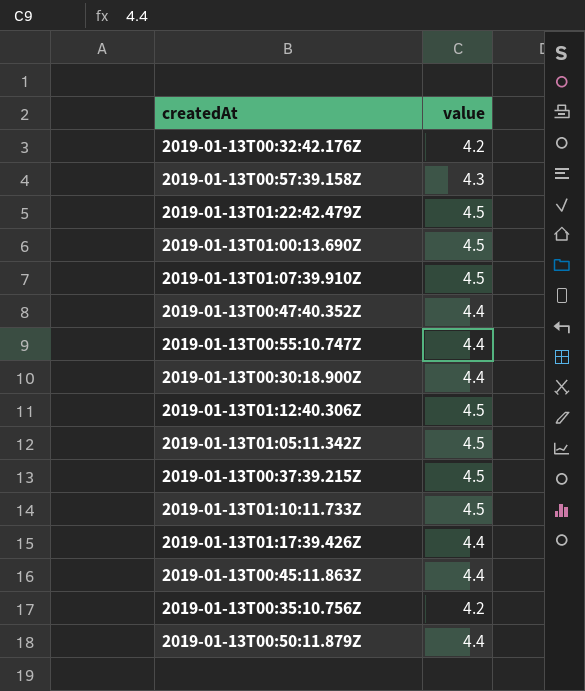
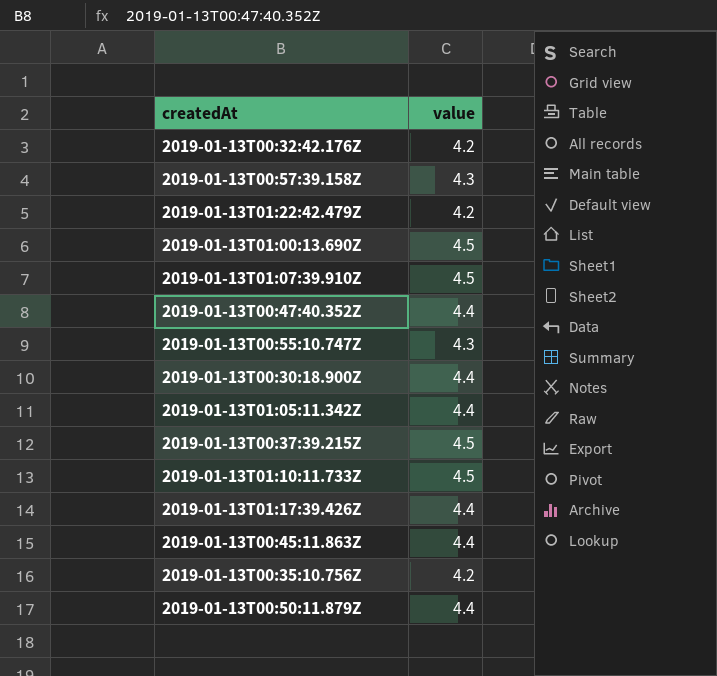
row 2019-01-13T01:12:40.306Z: 4.5 -> none
2019-01-13T01:22:42.479Z | value: 4.5 -> 4.2
2019-01-13T00:55:10.747Z | value: 4.4 -> 4.3
2019-01-13T01:05:11.342Z | value: 4.5 -> 4.4

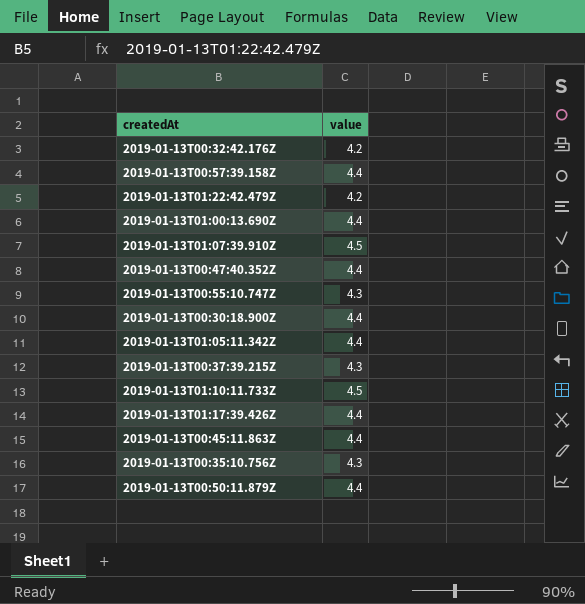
2019-01-13T00:57:39.158Z | value: 4.3 -> 4.4
2019-01-13T01:00:13.690Z | value: 4.5 -> 4.4
2019-01-13T00:37:39.215Z | value: 4.5 -> 4.3
2019-01-13T00:35:10.756Z | value: 4.2 -> 4.3

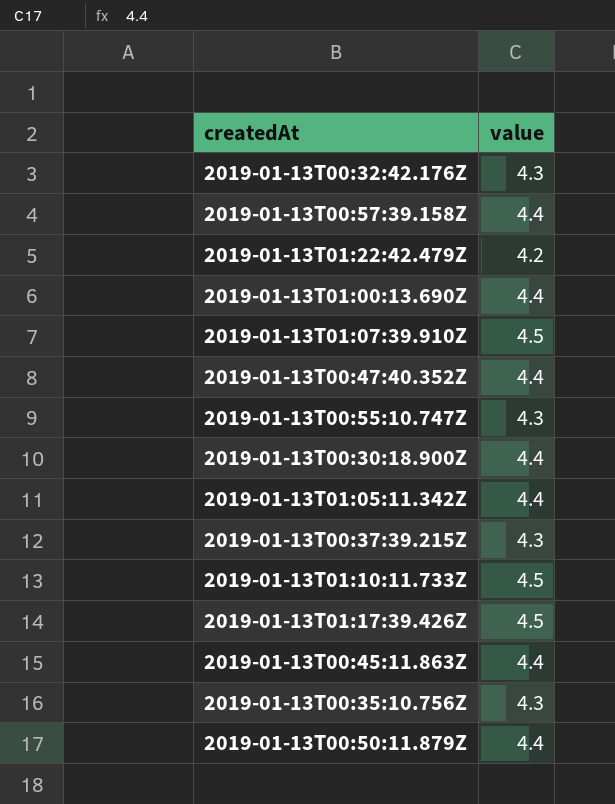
2019-01-13T00:32:42.176Z | value: 4.2 -> 4.3
2019-01-13T01:17:39.426Z | value: 4.4 -> 4.5

